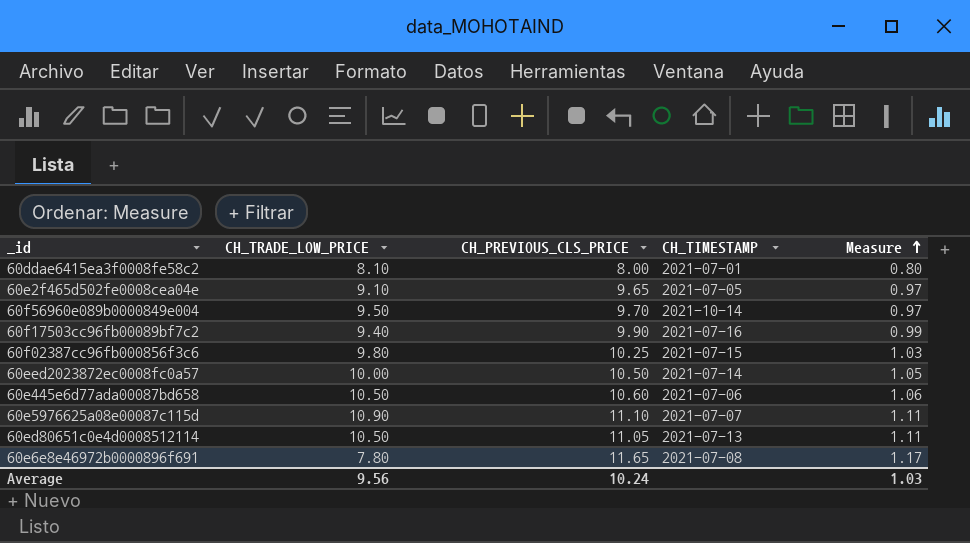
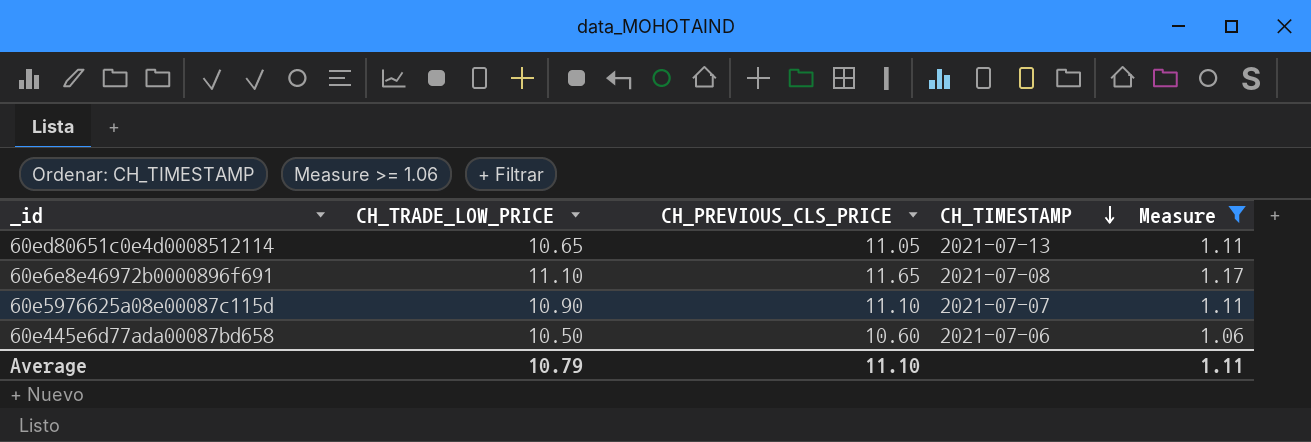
filter: none -> Measure >= 1.06
row order: Measure ascending -> CH_TIMESTAMP descending
60ed80651c0e4d0008512114 | CH_TRADE_LOW_PRICE: 10.50 -> 10.65
60e6e8e46972b0000896f691 | CH_TRADE_LOW_PRICE: 7.80 -> 11.10
Average | CH_TRADE_LOW_PRICE: 9.56 -> 10.79
Average | CH_PREVIOUS_CLS_PRICE: 10.24 -> 11.10
Average | Measure: 1.03 -> 1.11

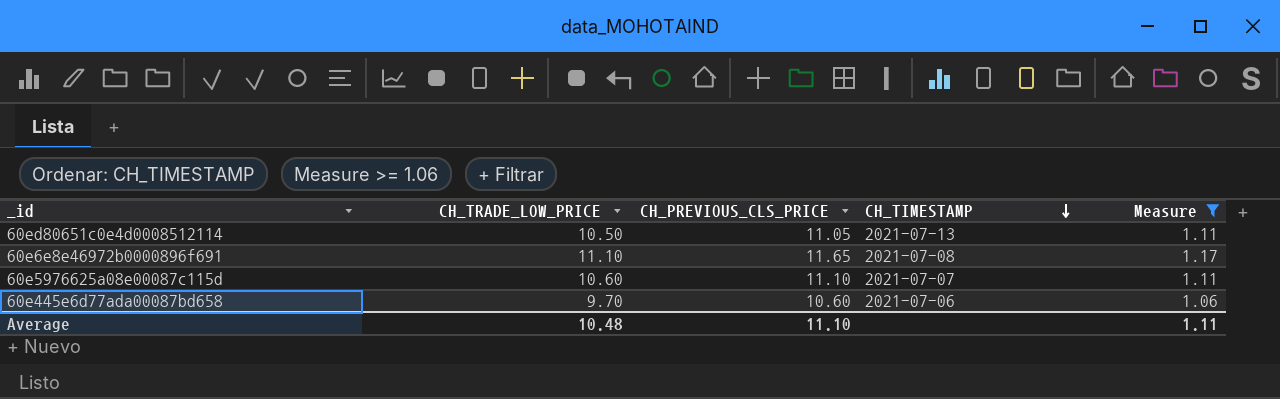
60ed80651c0e4d0008512114 | CH_TRADE_LOW_PRICE: 10.65 -> 10.50
60e5976625a08e00087c115d | CH_TRADE_LOW_PRICE: 10.90 -> 10.60
60e445e6d77ada00087bd658 | CH_TRADE_LOW_PRICE: 10.50 -> 9.70
Average | CH_TRADE_LOW_PRICE: 10.79 -> 10.48

